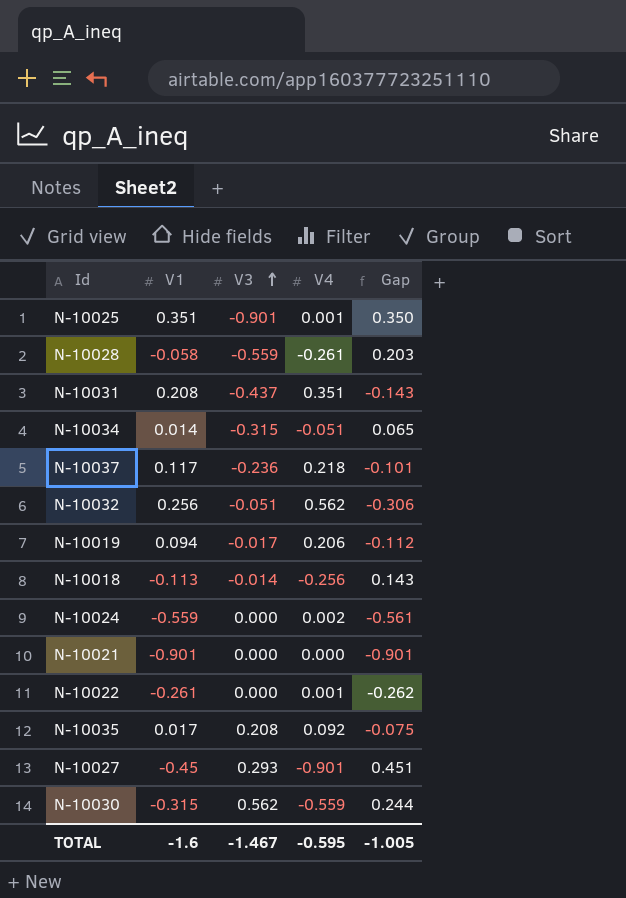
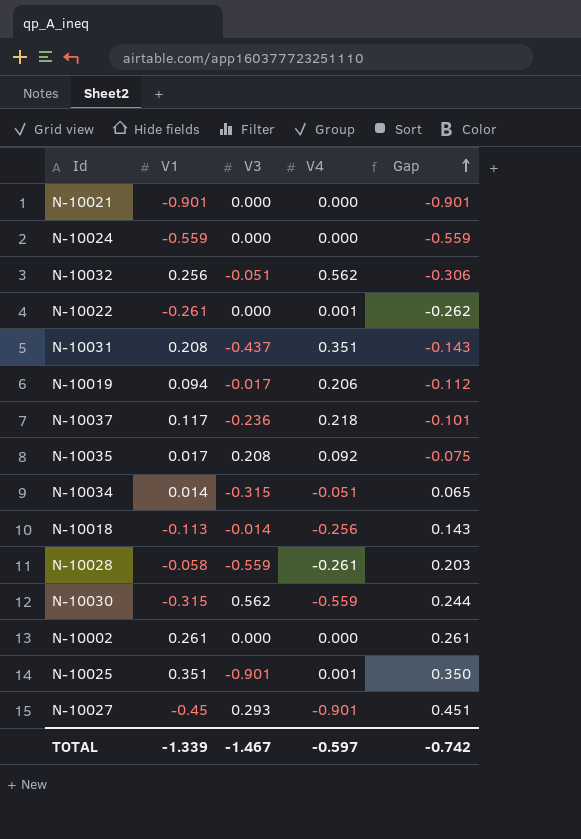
row order: V3 ascending -> Gap ascending
N-10024 | V4: 0.002 -> 0.000
N-10024 | Gap: -0.561 -> -0.559
row N-10002: none -> 0.261 | 0.000 | 0.000 | 0.261
TOTAL | V1: -1.6 -> -1.339
TOTAL | V4: -0.595 -> -0.597
TOTAL | Gap: -1.005 -> -0.742

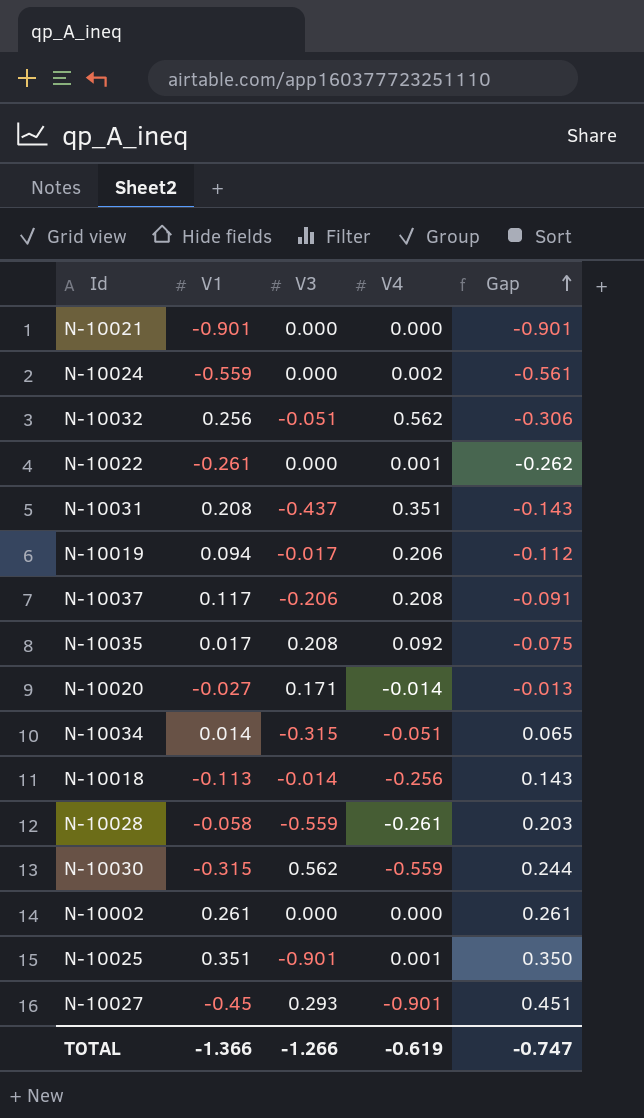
N-10024 | V4: 0.000 -> 0.002
N-10024 | Gap: -0.559 -> -0.561
N-10037 | V3: -0.236 -> -0.206
N-10037 | V4: 0.218 -> 0.208
N-10037 | Gap: -0.101 -> -0.091
row N-10020: none -> -0.027 | 0.171 | -0.014 | -0.013
TOTAL | V1: -1.339 -> -1.366
TOTAL | V3: -1.467 -> -1.266
TOTAL | V4: -0.597 -> -0.619
TOTAL | Gap: -0.742 -> -0.747

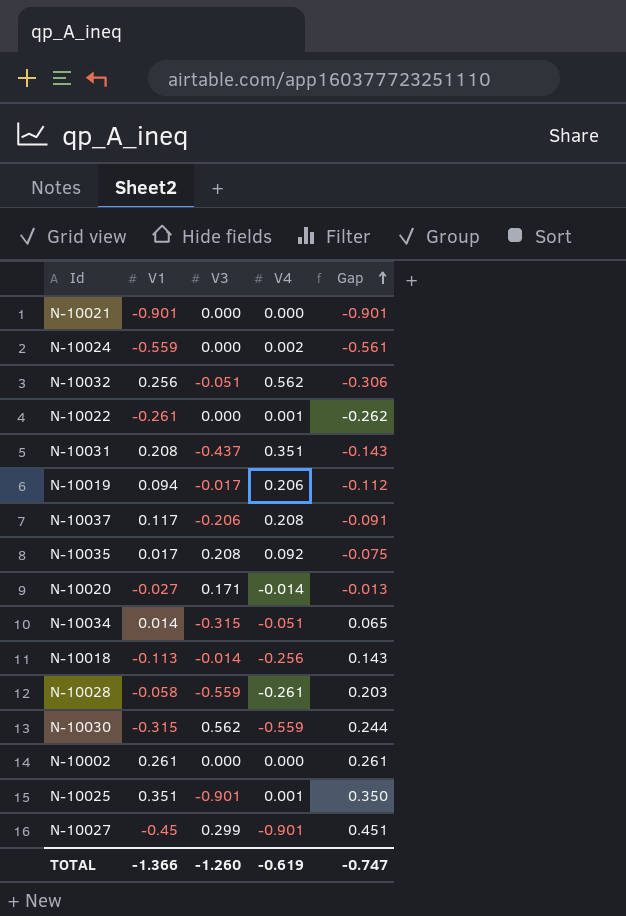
N-10027 | V3: 0.293 -> 0.299
TOTAL | V3: -1.266 -> -1.260

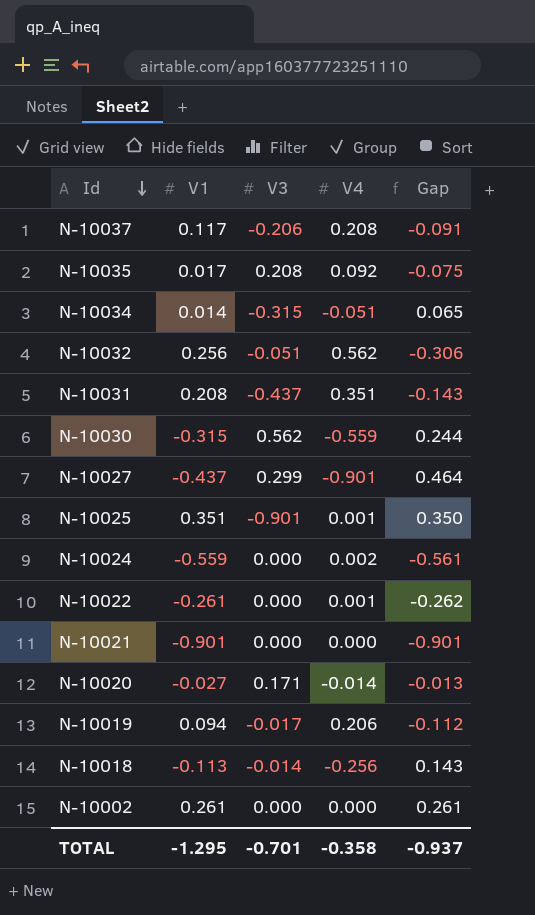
row order: Gap ascending -> Id descending
row N-10028: -0.058 | -0.559 | -0.261 | 0.203 -> none
N-10027 | V1: -0.45 -> -0.437
N-10027 | Gap: 0.451 -> 0.464
TOTAL | V1: -1.366 -> -1.295
TOTAL | V3: -1.260 -> -0.701
TOTAL | V4: -0.619 -> -0.358
TOTAL | Gap: -0.747 -> -0.937

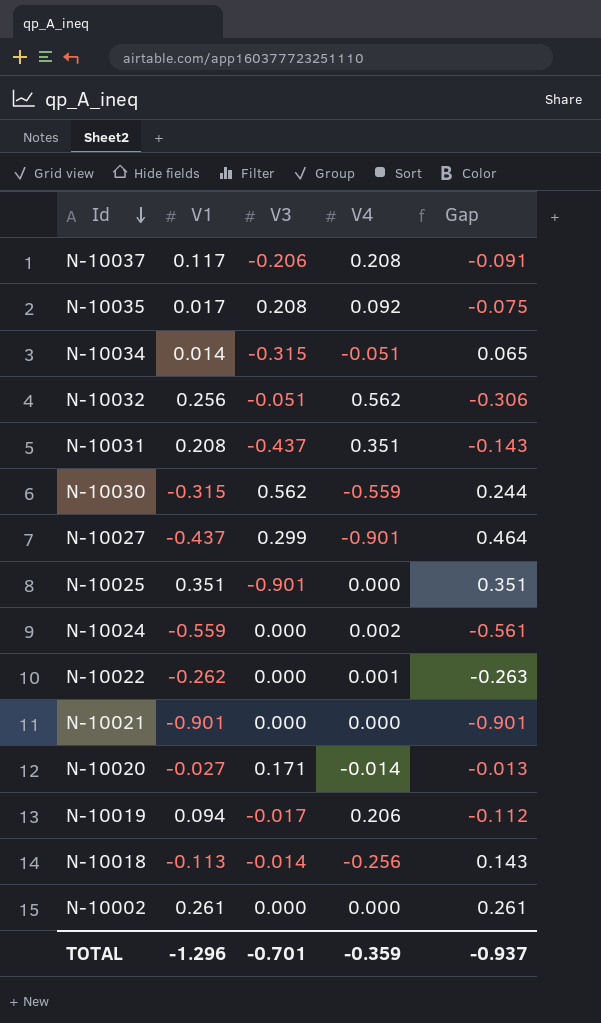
N-10025 | V4: 0.001 -> 0.000
N-10025 | Gap: 0.350 -> 0.351
N-10022 | V1: -0.261 -> -0.262
N-10022 | Gap: -0.262 -> -0.263
TOTAL | V1: -1.295 -> -1.296
TOTAL | V4: -0.358 -> -0.359

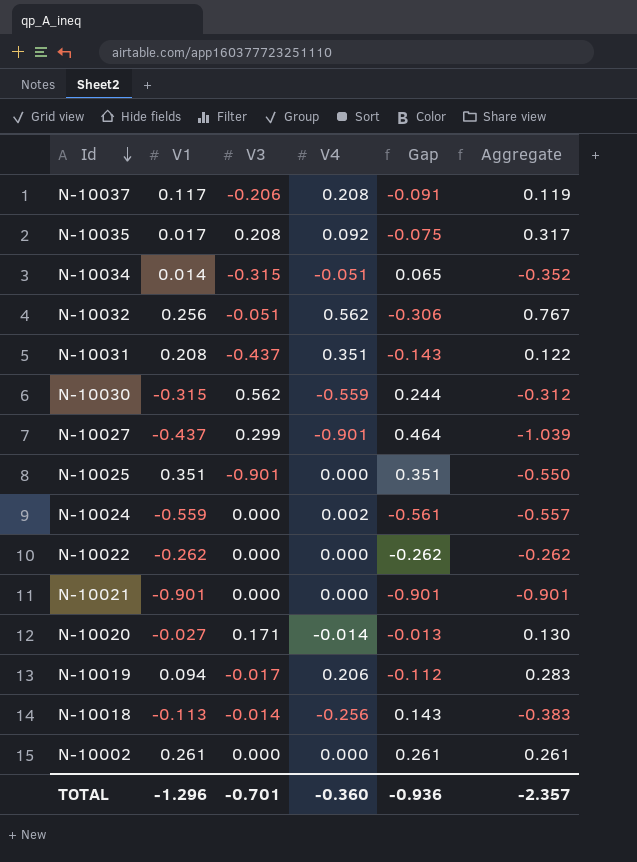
column Aggregate | formula: none -> [V1] + [V3] + [V4]
N-10022 | V4: 0.001 -> 0.000
N-10022 | Gap: -0.263 -> -0.262
TOTAL | V4: -0.359 -> -0.360
TOTAL | Gap: -0.937 -> -0.936

